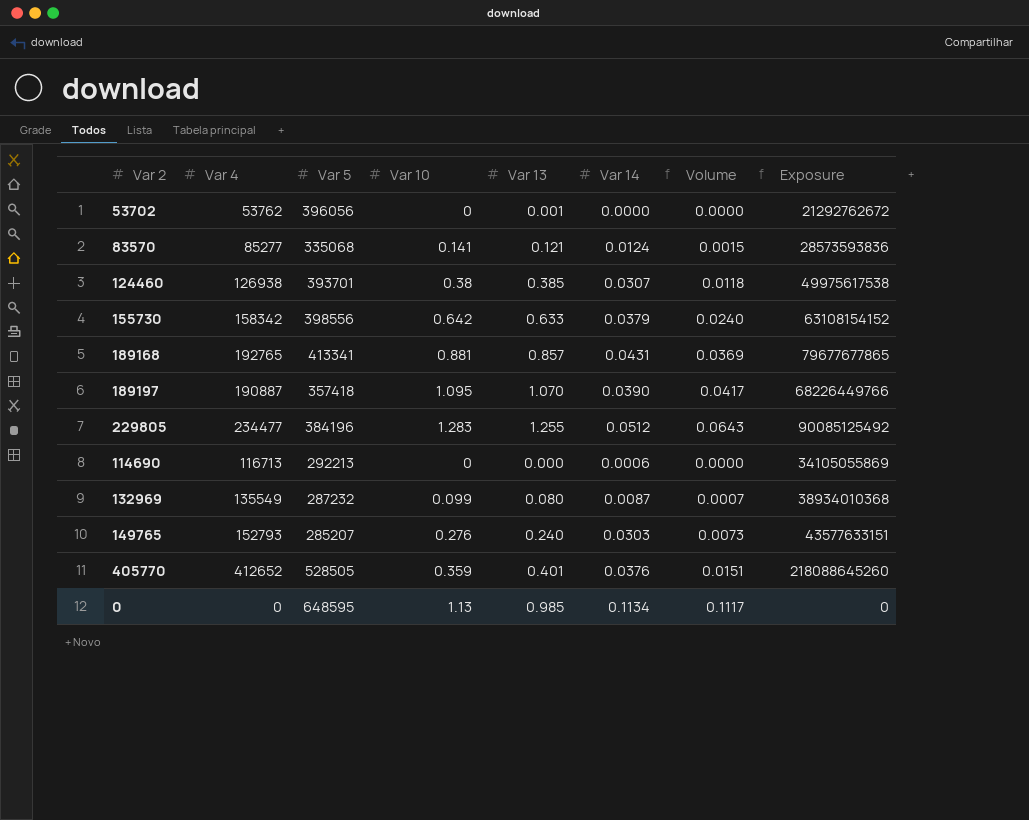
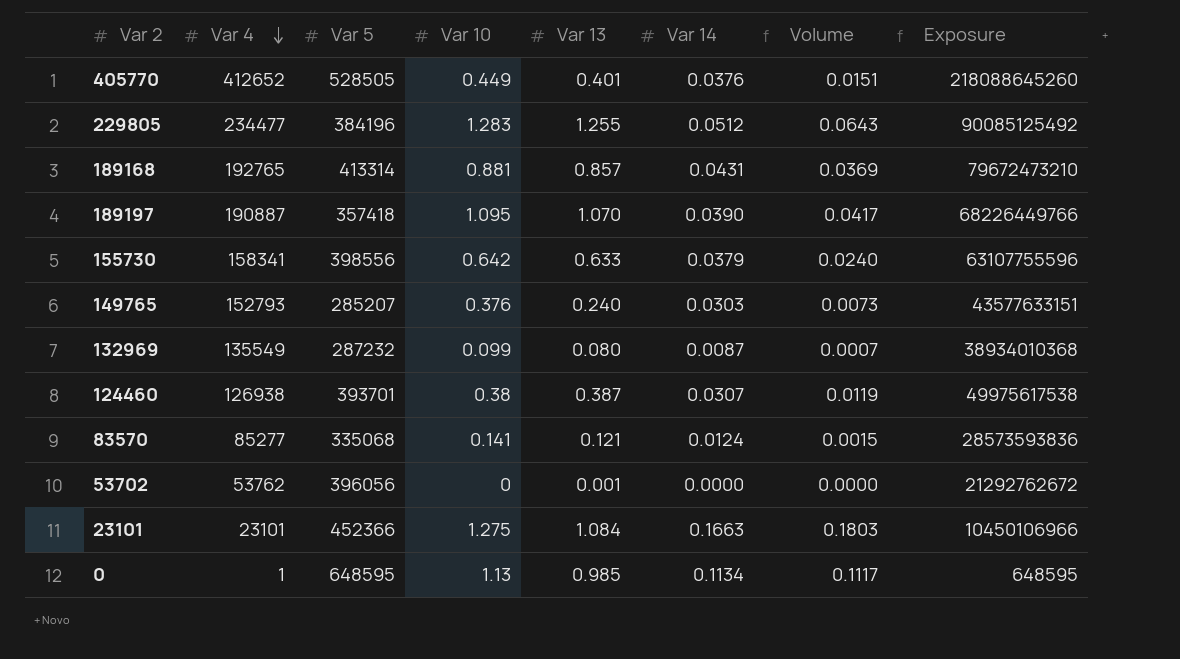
row order: none -> Var 4 descending
row 114690: 116713 | 292213 | 0 | 0.000 | 0.0006 | 0.0000 | 34105055869 -> none
405770 | Var 10: 0.359 -> 0.449
189168 | Var 5: 413341 -> 413314
189168 | Exposure: 79677677865 -> 79672473210
155730 | Var 4: 158342 -> 158341
155730 | Exposure: 63108154152 -> 63107755596
149765 | Var 10: 0.276 -> 0.376
124460 | Var 13: 0.385 -> 0.387
124460 | Volume: 0.0118 -> 0.0119
row 23101: none -> 23101 | 452366 | 1.275 | 1.084 | 0.1663 | 0.1803 | 10450106966
0 | Var 4: 0 -> 1
0 | Exposure: 0 -> 648595

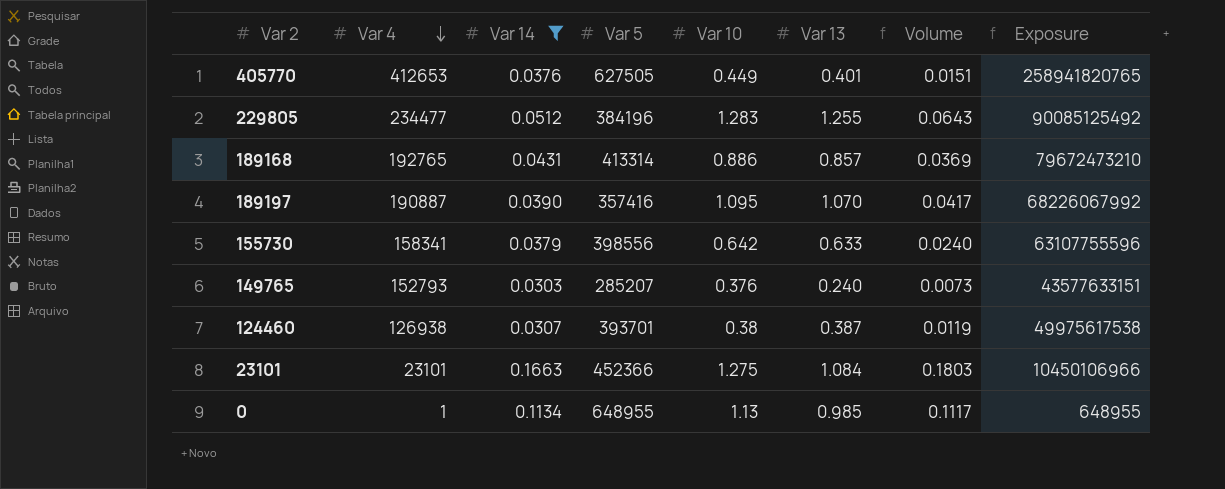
filter: none -> Var 14 >= 0.0303
column Var 14 | position: 6 -> 3
405770 | Var 4: 412652 -> 412653
405770 | Var 5: 528505 -> 627505
405770 | Exposure: 218088645260 -> 258941820765
189168 | Var 10: 0.881 -> 0.886
189197 | Var 5: 357418 -> 357416
189197 | Exposure: 68226449766 -> 68226067992
0 | Var 5: 648595 -> 648955
0 | Exposure: 648595 -> 648955

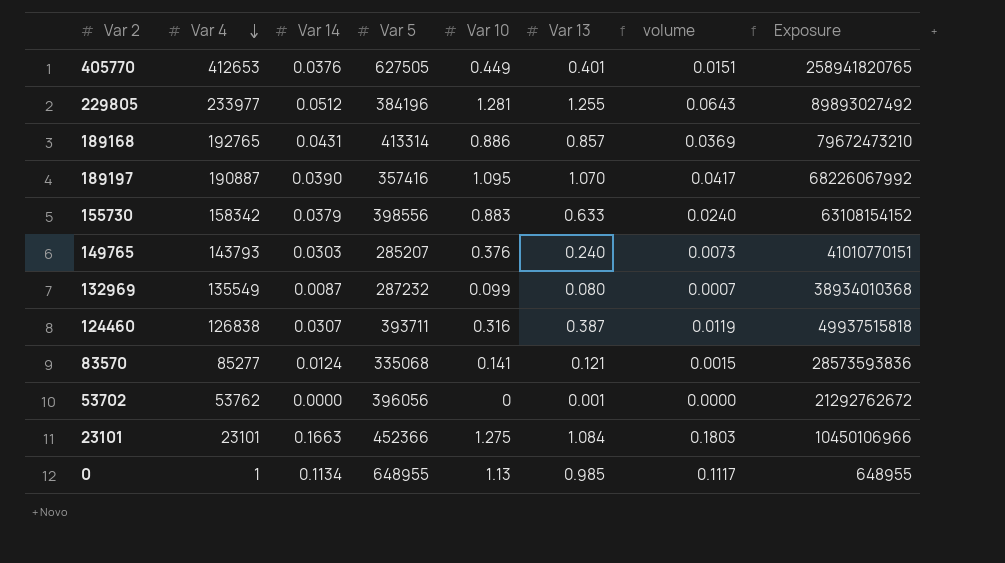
filter: Var 14 >= 0.0303 -> none
column name: Volume -> volume
229805 | Var 4: 234477 -> 233977
229805 | Var 10: 1.283 -> 1.281
229805 | Exposure: 90085125492 -> 89893027492
155730 | Var 4: 158341 -> 158342
155730 | Var 10: 0.642 -> 0.883
155730 | Exposure: 63107755596 -> 63108154152
149765 | Var 4: 152793 -> 143793
149765 | Exposure: 43577633151 -> 41010770151
124460 | Var 4: 126938 -> 126838
124460 | Var 5: 393701 -> 393711
124460 | Var 10: 0.38 -> 0.316
124460 | Exposure: 49975617538 -> 49937515818

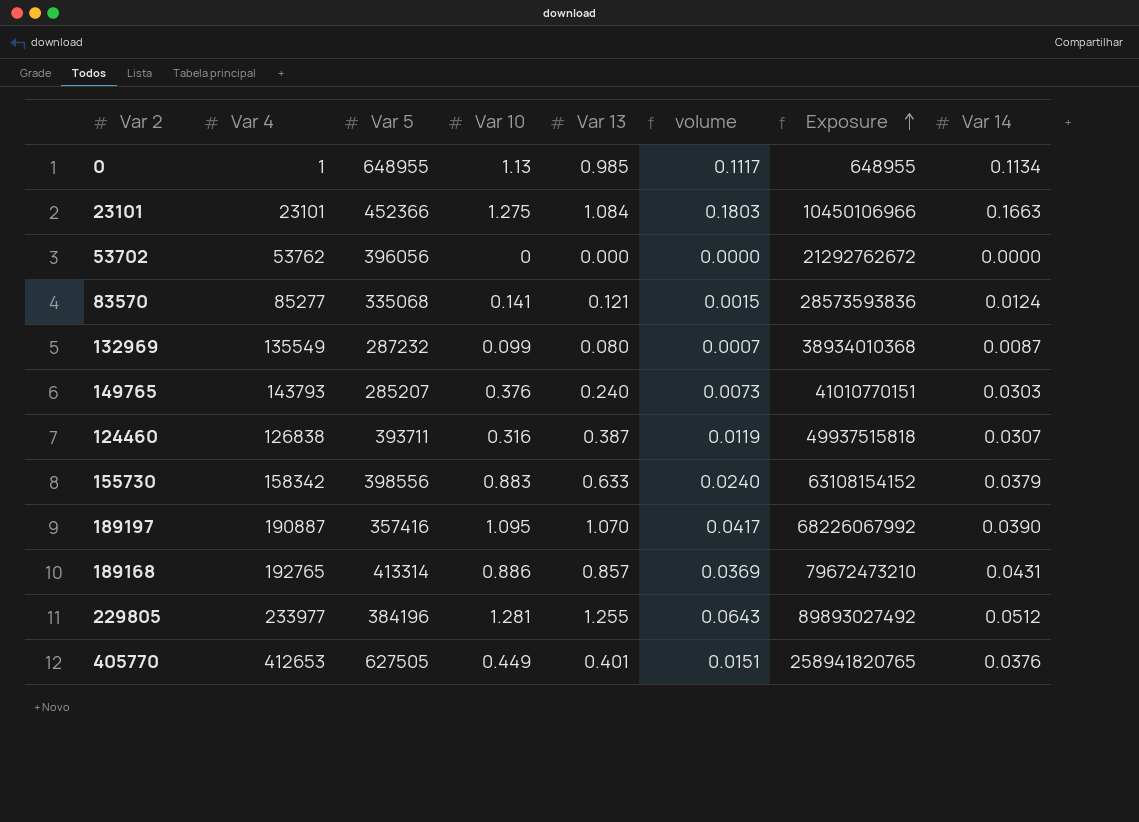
row order: Var 4 descending -> Exposure ascending
column Var 14 | position: 3 -> 8
53702 | Var 13: 0.001 -> 0.000

